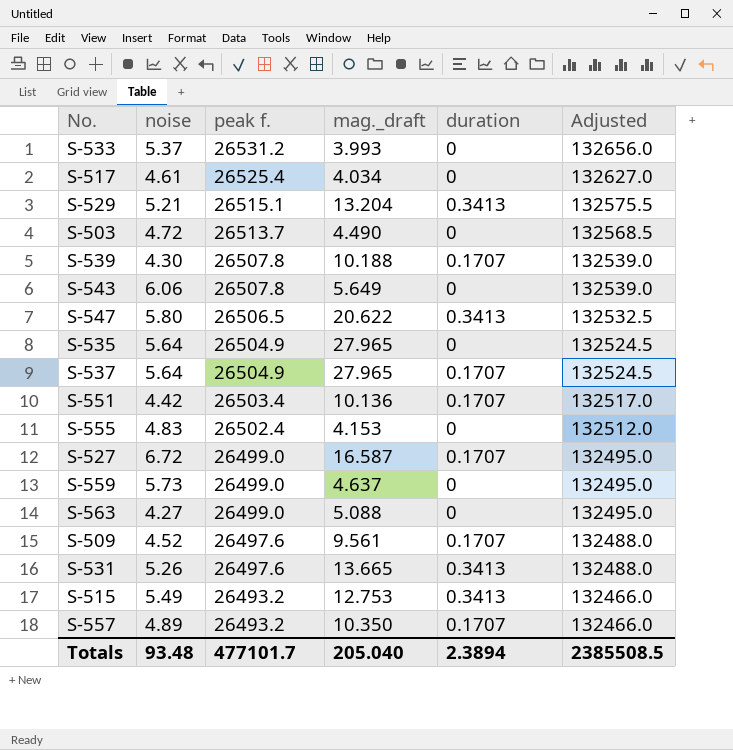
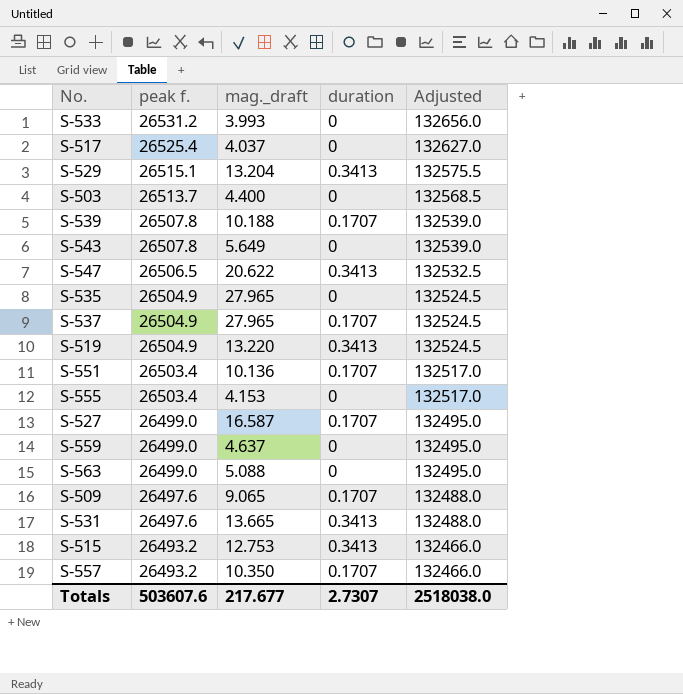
column noise | position: 2 -> none
S-517 | mag._draft: 4.034 -> 4.037
S-503 | mag._draft: 4.490 -> 4.400
row S-519: none -> 26504.9 | 13.220 | 0.3413 | 132524.5
S-555 | peak f.: 26502.4 -> 26503.4
S-555 | Adjusted: 132512.0 -> 132517.0
S-509 | mag._draft: 9.561 -> 9.065
Totals | peak f.: 477101.7 -> 503607.6
Totals | mag._draft: 205.040 -> 217.677
Totals | duration: 2.3894 -> 2.7307
Totals | Adjusted: 2385508.5 -> 2518038.0

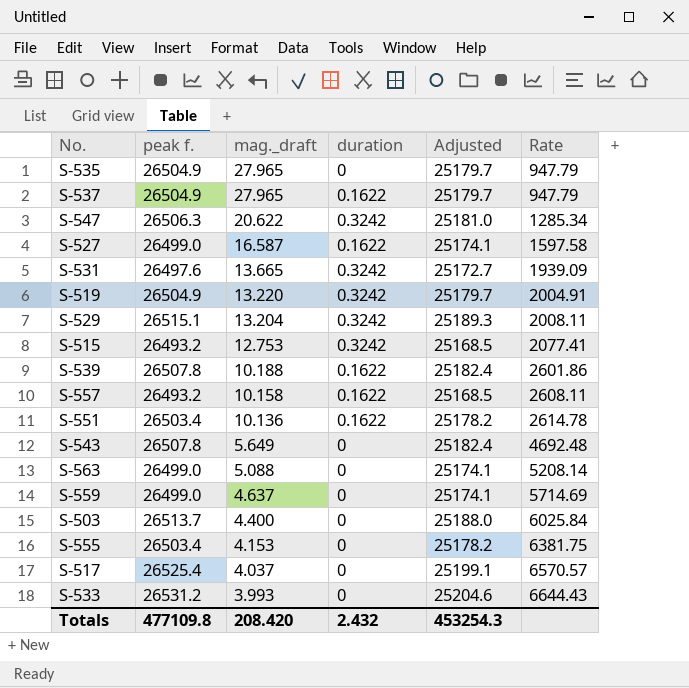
row order: peak f. descending -> mag._draft descending
column Adjusted | formula: [peak f.] * 5 -> [peak f.] * 0.95
column Rate | formula: none -> [peak f.] / [mag._draft]
row S-509: 26497.6 | 9.065 | 0.1707 | 132488.0 -> none
S-537 | duration: 0.1707 -> 0.1622
S-547 | peak f.: 26506.5 -> 26506.3
S-547 | duration: 0.3413 -> 0.3242
S-527 | duration: 0.1707 -> 0.1622
S-531 | duration: 0.3413 -> 0.3242
S-519 | duration: 0.3413 -> 0.3242
S-529 | duration: 0.3413 -> 0.3242
S-515 | duration: 0.3413 -> 0.3242
S-539 | duration: 0.1707 -> 0.1622
S-557 | mag._draft: 10.350 -> 10.158
S-557 | duration: 0.1707 -> 0.1622
S-551 | duration: 0.1707 -> 0.1622
Totals | peak f.: 503607.6 -> 477109.8
Totals | mag._draft: 217.677 -> 208.420
Totals | duration: 2.7307 -> 2.432
Totals | Adjusted: 2518038.0 -> 453254.3

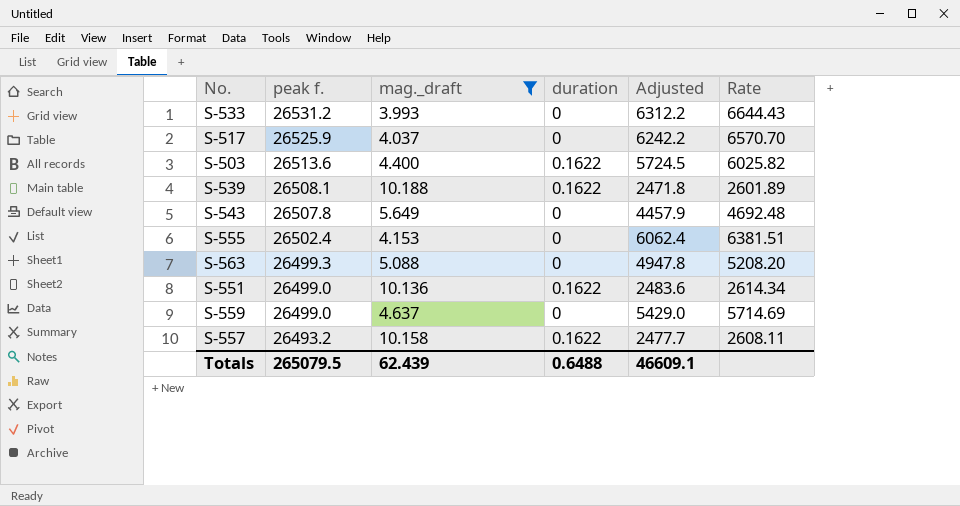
filter: none -> mag._draft <= 10.188
row order: mag._draft descending -> peak f. descending
column Adjusted | formula: [peak f.] * 0.95 -> [Rate] * 0.95
S-517 | peak f.: 26525.4 -> 26525.9
S-517 | Rate: 6570.57 -> 6570.70
S-503 | peak f.: 26513.7 -> 26513.6
S-503 | duration: 0 -> 0.1622
S-503 | Rate: 6025.84 -> 6025.82
S-539 | peak f.: 26507.8 -> 26508.1
S-539 | Rate: 2601.86 -> 2601.89
S-555 | peak f.: 26503.4 -> 26502.4
S-555 | Rate: 6381.75 -> 6381.51
S-563 | peak f.: 26499.0 -> 26499.3
S-563 | Rate: 5208.14 -> 5208.20
S-551 | peak f.: 26503.4 -> 26499.0
S-551 | Rate: 2614.78 -> 2614.34
Totals | peak f.: 477109.8 -> 265079.5
Totals | mag._draft: 208.420 -> 62.439
Totals | duration: 2.432 -> 0.6488
Totals | Adjusted: 453254.3 -> 46609.1

